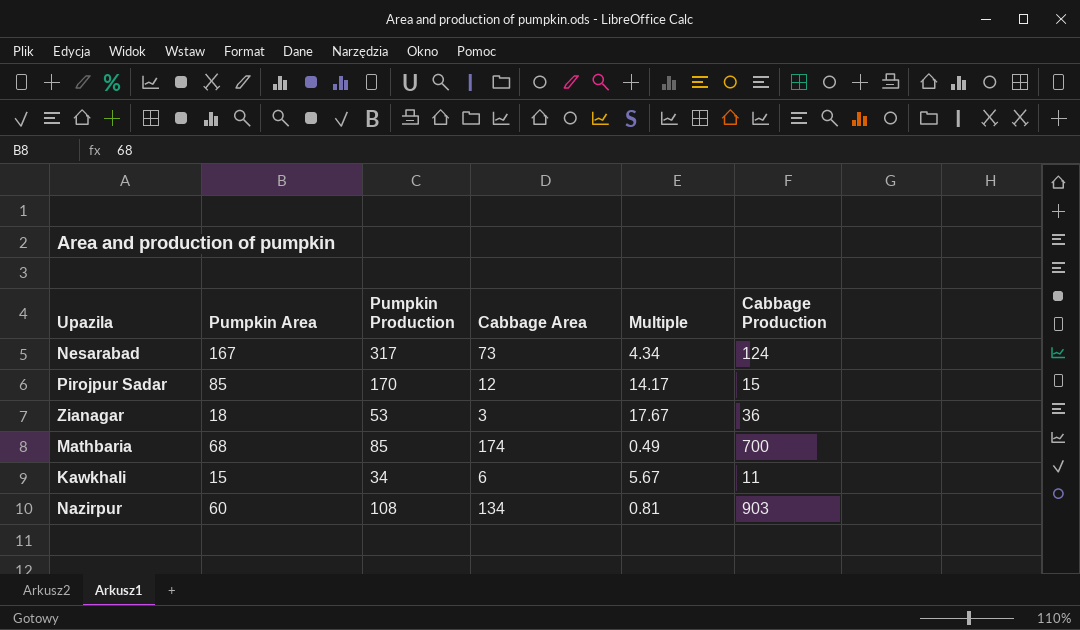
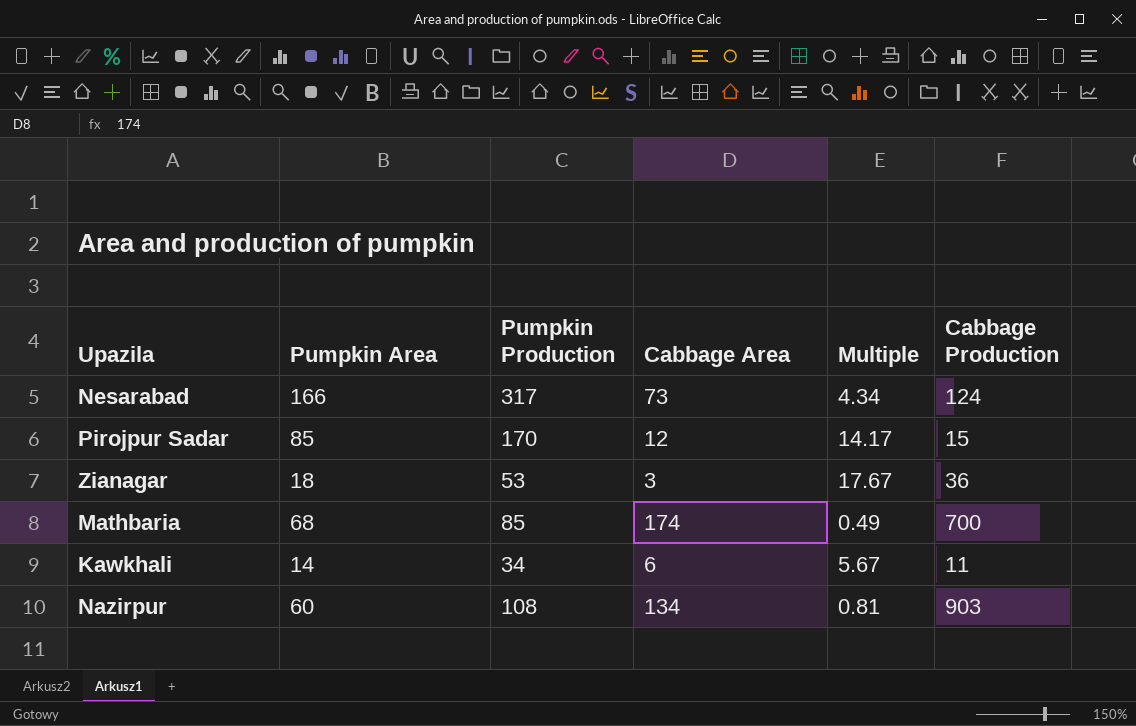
Nesarabad | Pumpkin Area: 167 -> 166
Kawkhali | Pumpkin Area: 15 -> 14

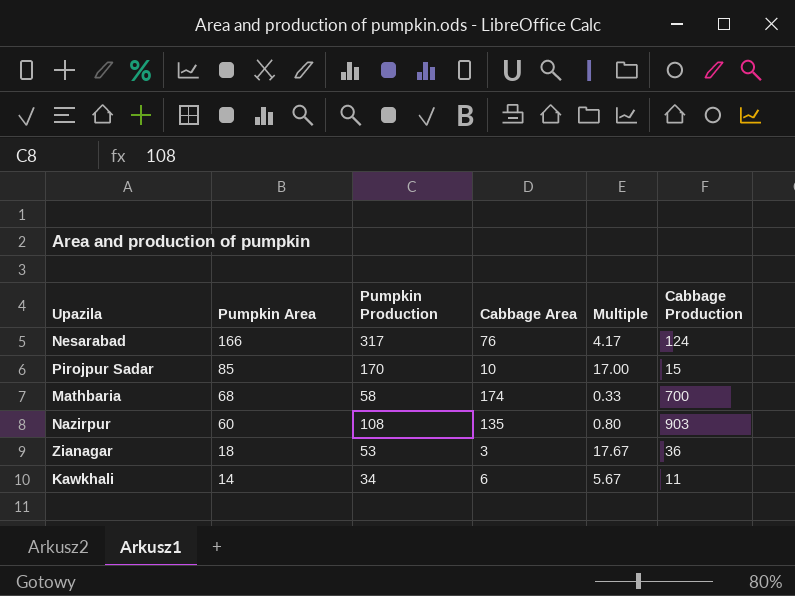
row order: none -> Pumpkin Area descending
Nesarabad | Cabbage Area: 73 -> 76
Nesarabad | Multiple: 4.34 -> 4.17
Pirojpur Sadar | Cabbage Area: 12 -> 10
Pirojpur Sadar | Multiple: 14.17 -> 17.00
Mathbaria | Pumpkin Production: 85 -> 58
Mathbaria | Multiple: 0.49 -> 0.33
Nazirpur | Cabbage Area: 134 -> 135
Nazirpur | Multiple: 0.81 -> 0.80

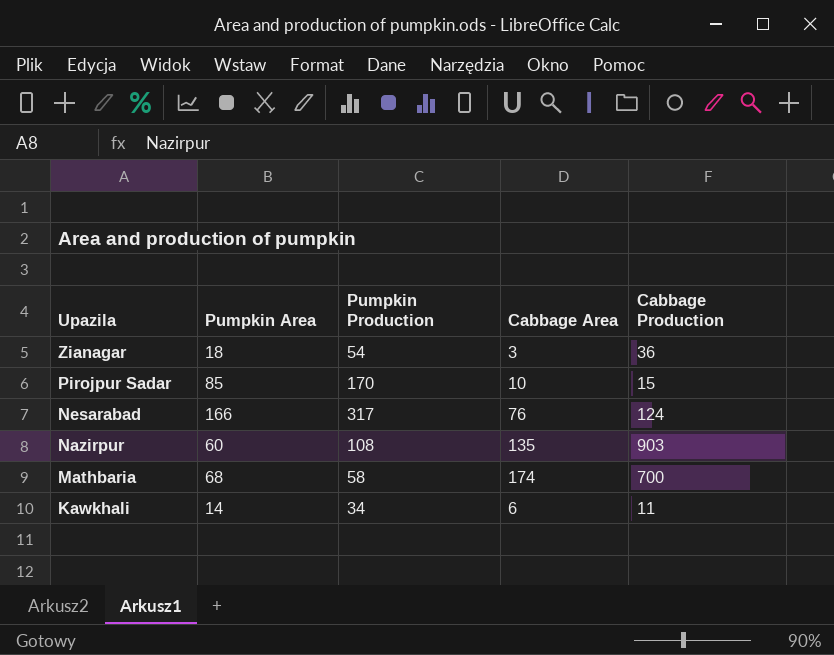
row order: Pumpkin Area descending -> Upazila descending
column Multiple | formula: [Pumpkin Production] / [Cabbage Area] -> none
Zianagar | Pumpkin Production: 53 -> 54

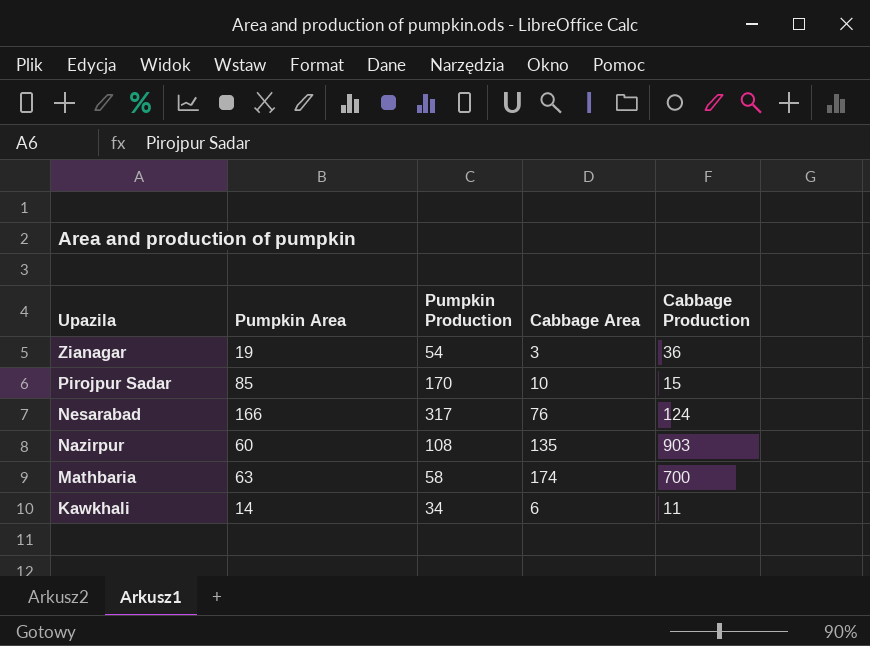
Zianagar | Pumpkin Area: 18 -> 19
Mathbaria | Pumpkin Area: 68 -> 63

